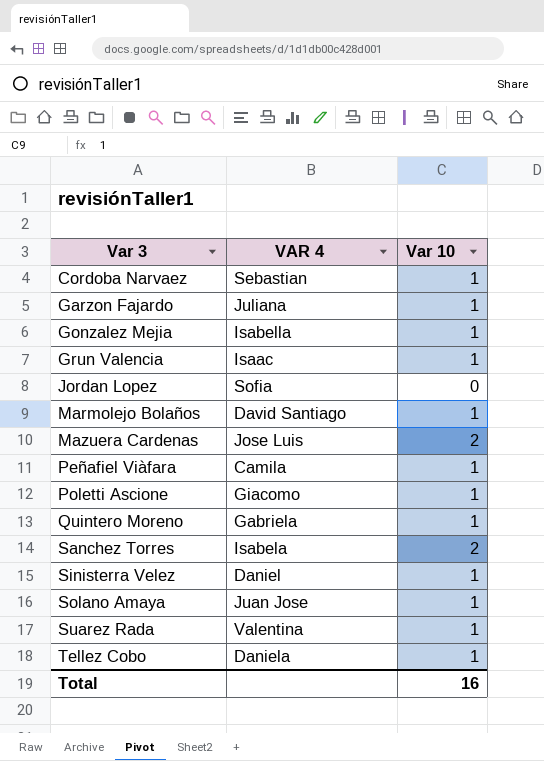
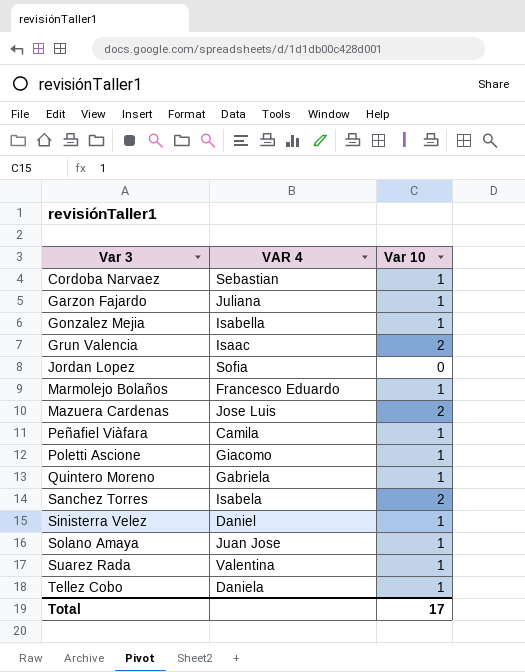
Grun Valencia | Var 10: 1 -> 2
Marmolejo Bolaños | VAR 4: David Santiago -> Francesco Eduardo
Total | Var 10: 16 -> 17

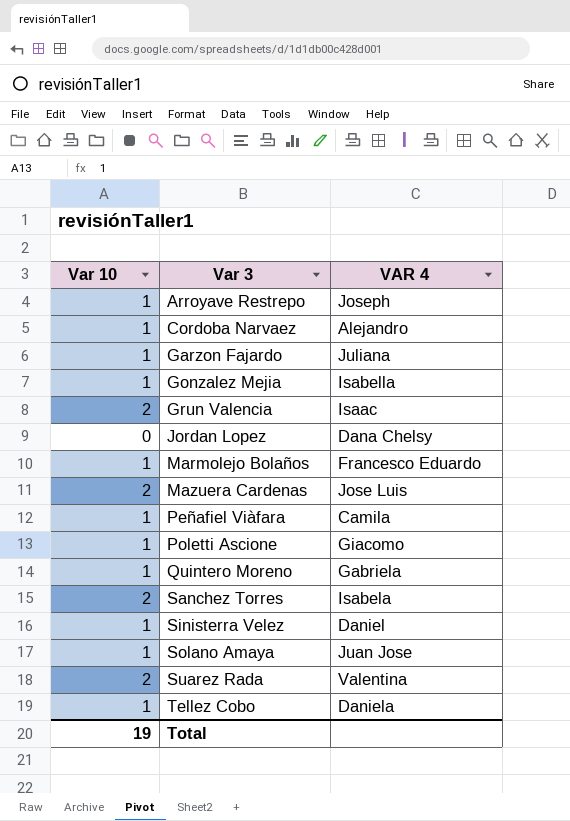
column Var 10 | position: 3 -> 1
row Arroyave Restrepo: none -> 1 | Joseph
Cordoba Narvaez | VAR 4: Sebastian -> Alejandro
Jordan Lopez | VAR 4: Sofia -> Dana Chelsy
Suarez Rada | Var 10: 1 -> 2
Total | Var 10: 17 -> 19

